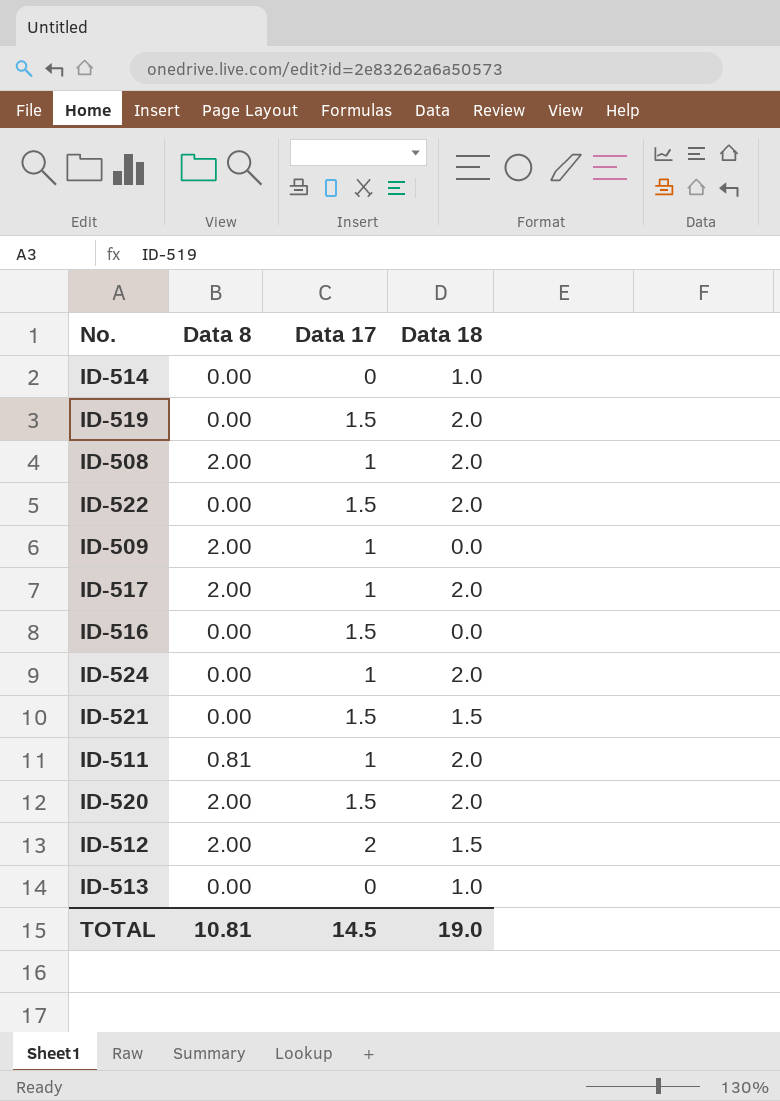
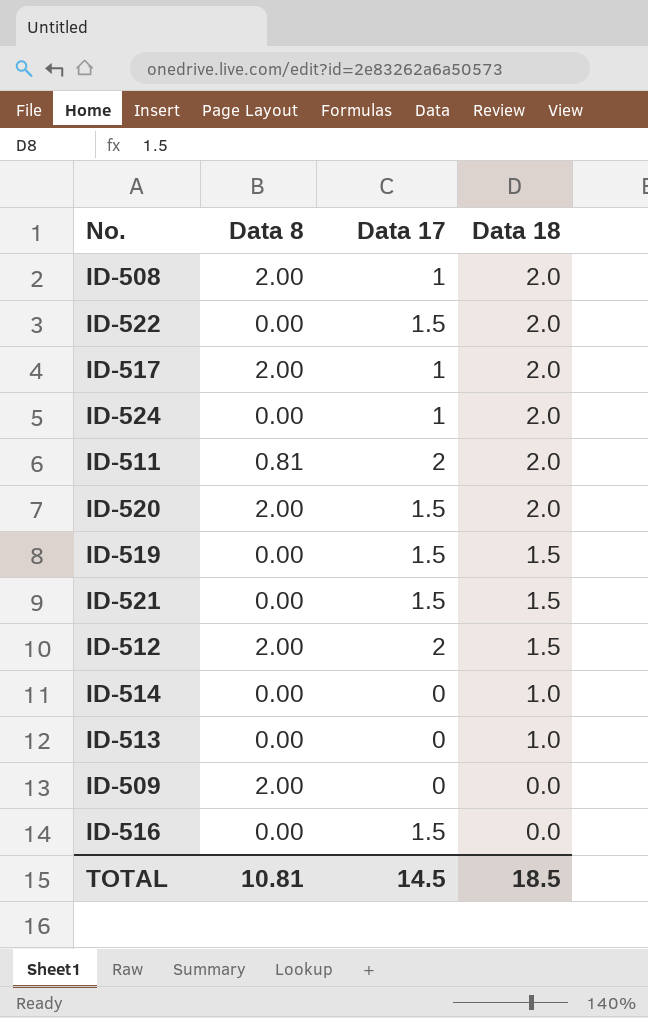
row order: none -> Data 18 descending
ID-511 | Data 17: 1 -> 2
ID-519 | Data 18: 2.0 -> 1.5
ID-509 | Data 17: 1 -> 0
TOTAL | Data 18: 19.0 -> 18.5

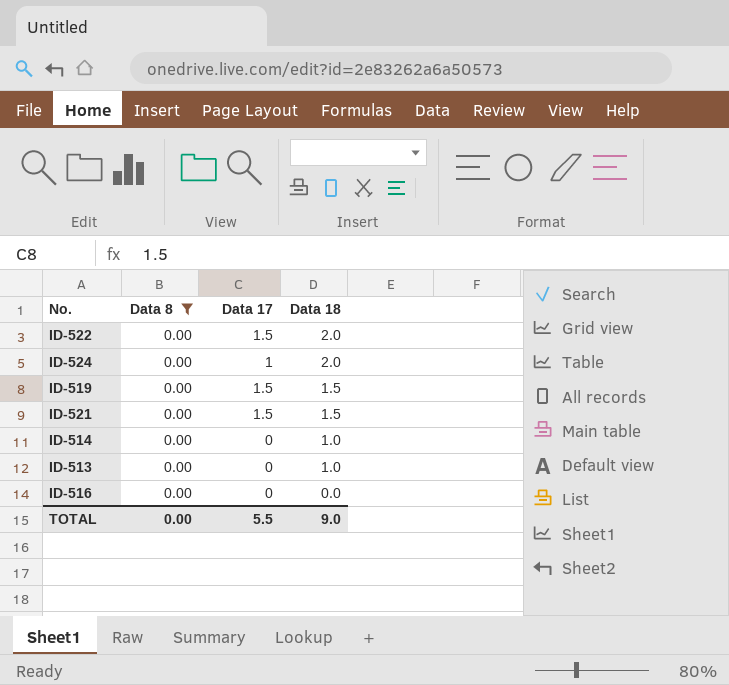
filter: none -> Data 8 = 0.00
ID-516 | Data 17: 1.5 -> 0
TOTAL | Data 8: 10.81 -> 0.00
TOTAL | Data 17: 14.5 -> 5.5
TOTAL | Data 18: 18.5 -> 9.0

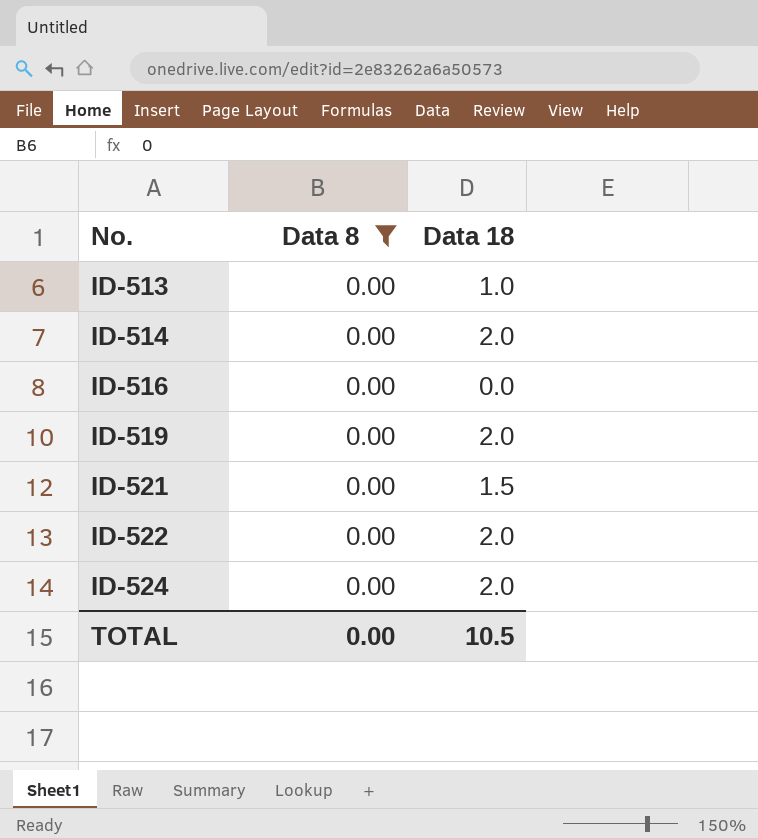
row order: Data 18 descending -> No. ascending
column Data 17 | position: 3 -> none
ID-514 | Data 18: 1.0 -> 2.0
ID-519 | Data 18: 1.5 -> 2.0
TOTAL | Data 18: 9.0 -> 10.5

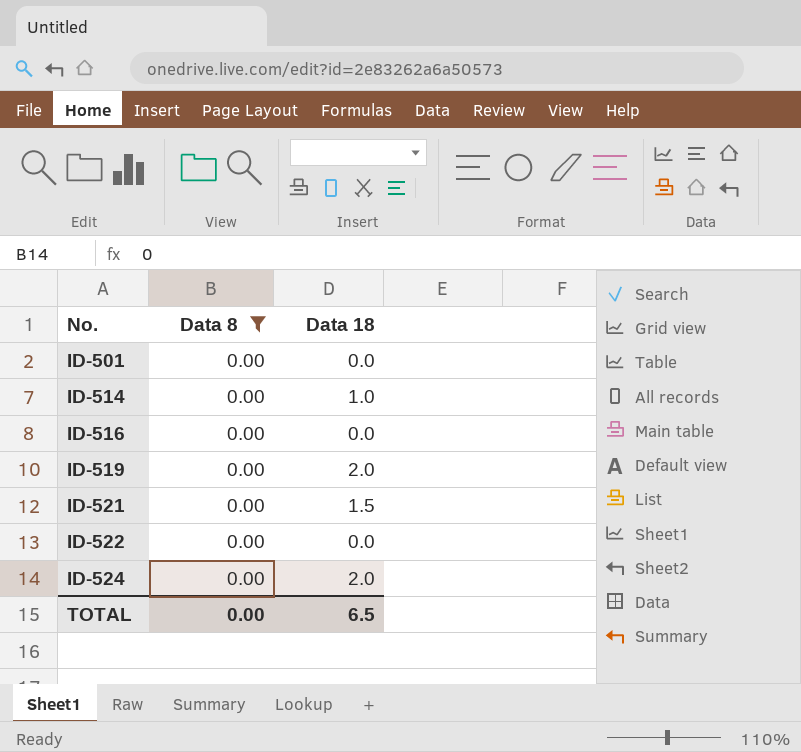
row ID-513: 0.00 | 1.0 -> none
row ID-501: none -> 0.00 | 0.0
ID-514 | Data 18: 2.0 -> 1.0
ID-522 | Data 18: 2.0 -> 0.0
TOTAL | Data 18: 10.5 -> 6.5

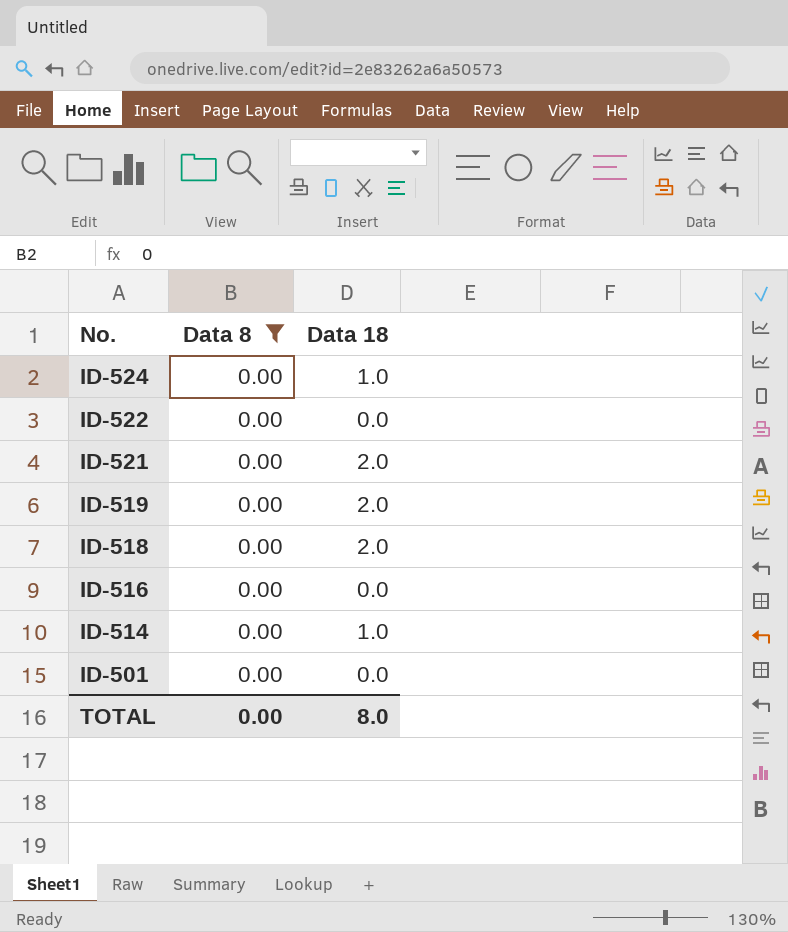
row order: No. ascending -> No. descending
ID-524 | Data 18: 2.0 -> 1.0
ID-521 | Data 18: 1.5 -> 2.0
row ID-518: none -> 0.00 | 2.0
TOTAL | Data 18: 6.5 -> 8.0

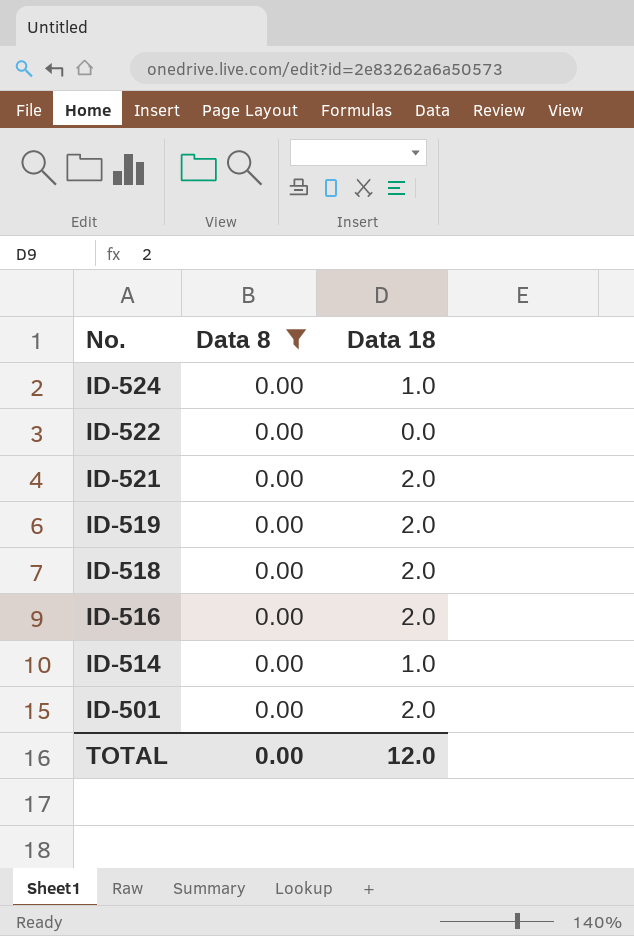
ID-516 | Data 18: 0.0 -> 2.0
ID-501 | Data 18: 0.0 -> 2.0
TOTAL | Data 18: 8.0 -> 12.0

